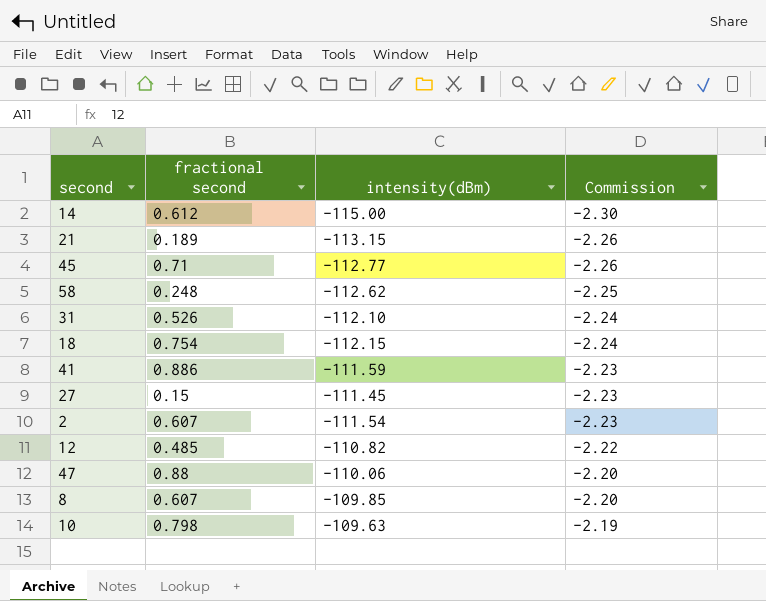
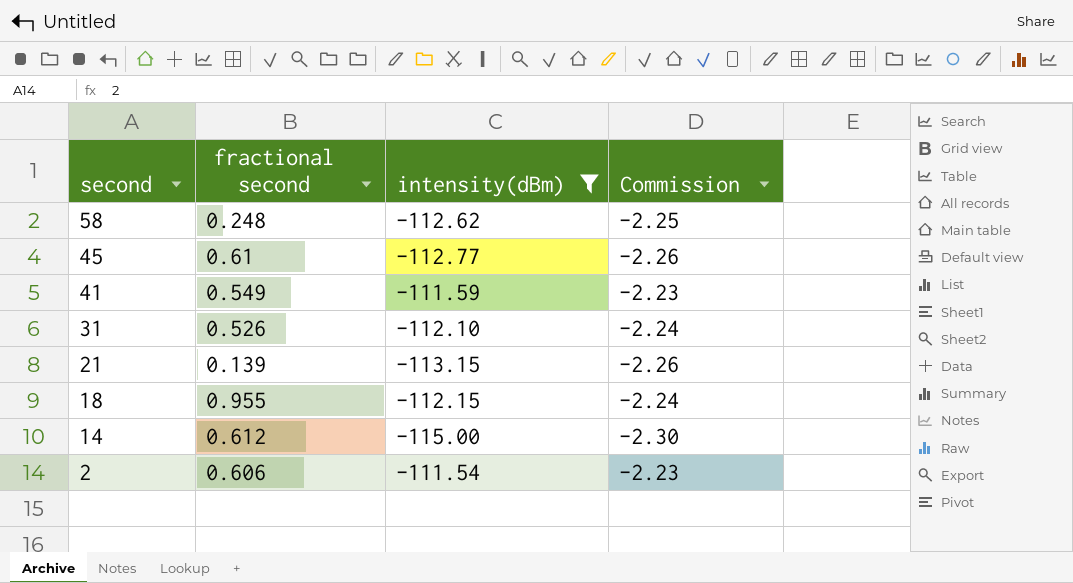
filter: none -> intensity(dBm) <= -111.54
row order: Commission ascending -> second descending
45 | fractional second: 0.71 -> 0.61
41 | fractional second: 0.886 -> 0.549
21 | fractional second: 0.189 -> 0.139
18 | fractional second: 0.754 -> 0.955
2 | fractional second: 0.607 -> 0.606

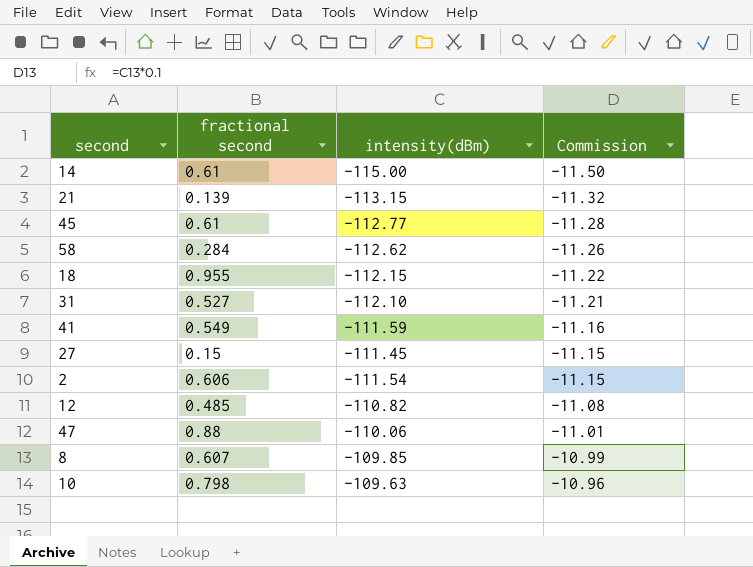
filter: intensity(dBm) <= -111.54 -> none
row order: second descending -> Commission ascending
column Commission | formula: [intensity(dBm)] * 0.02 -> [intensity(dBm)] * 0.1
14 | fractional second: 0.612 -> 0.61
58 | fractional second: 0.248 -> 0.284
31 | fractional second: 0.526 -> 0.527

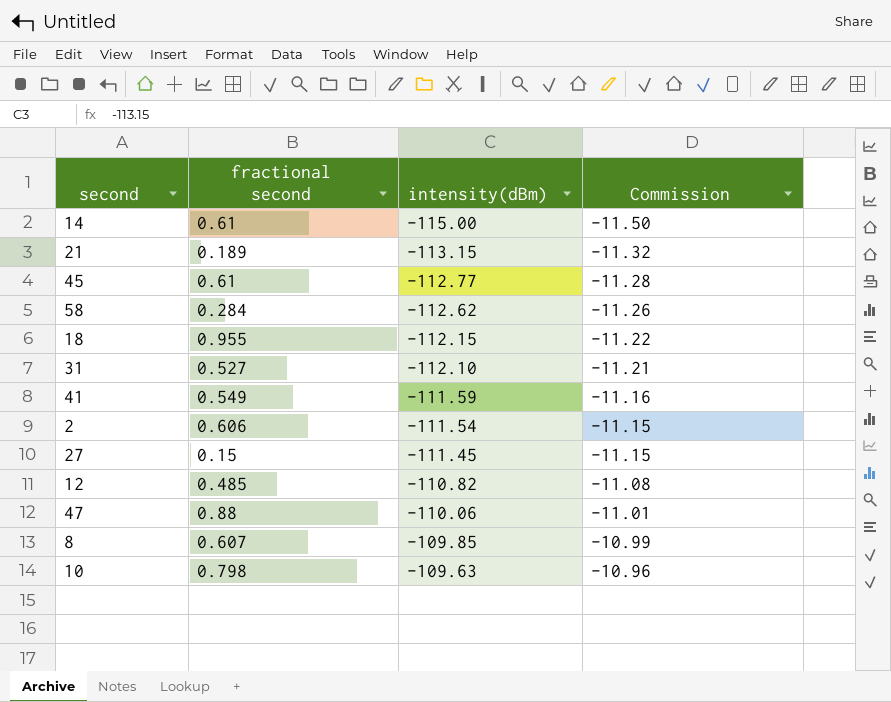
row order: Commission ascending -> intensity(dBm) ascending
21 | fractional second: 0.139 -> 0.189

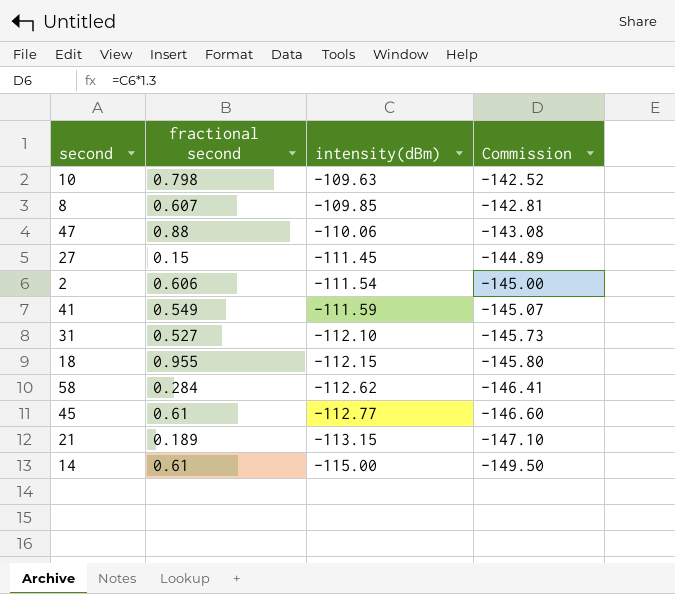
row order: intensity(dBm) ascending -> intensity(dBm) descending
column Commission | formula: [intensity(dBm)] * 0.1 -> [intensity(dBm)] * 1.3
row 12: 0.485 | -110.82 | -11.08 -> none

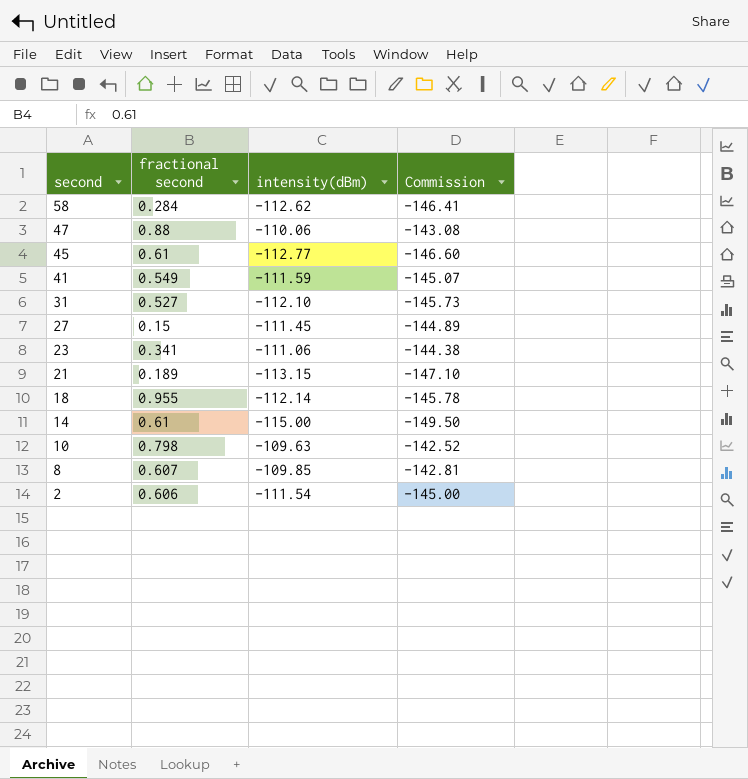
row order: intensity(dBm) descending -> second descending
row 23: none -> 0.341 | -111.06 | -144.38
18 | intensity(dBm): -112.15 -> -112.14
18 | Commission: -145.80 -> -145.78

